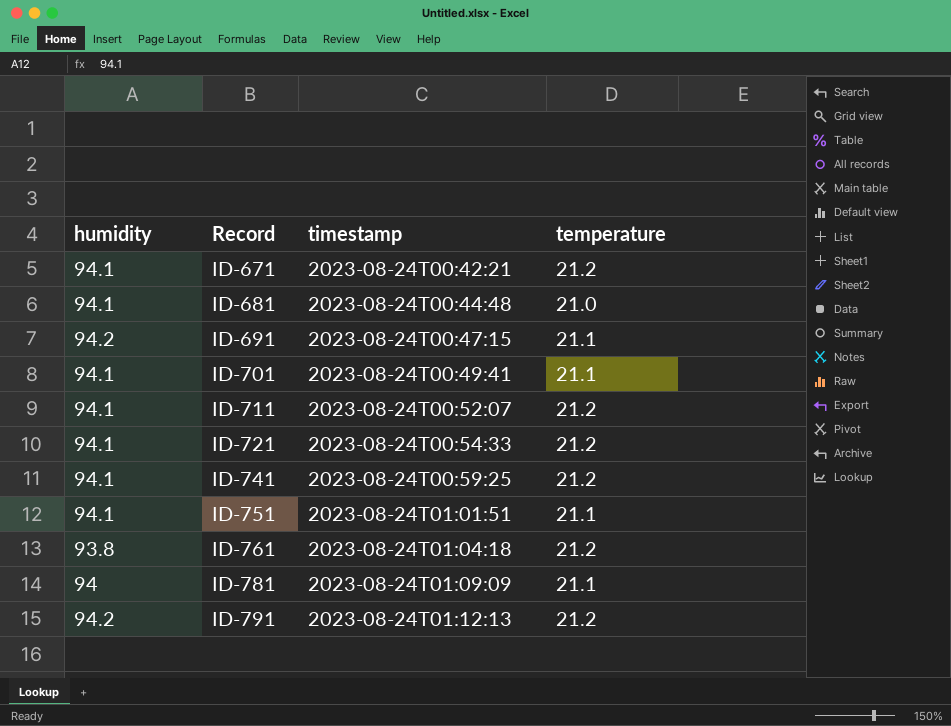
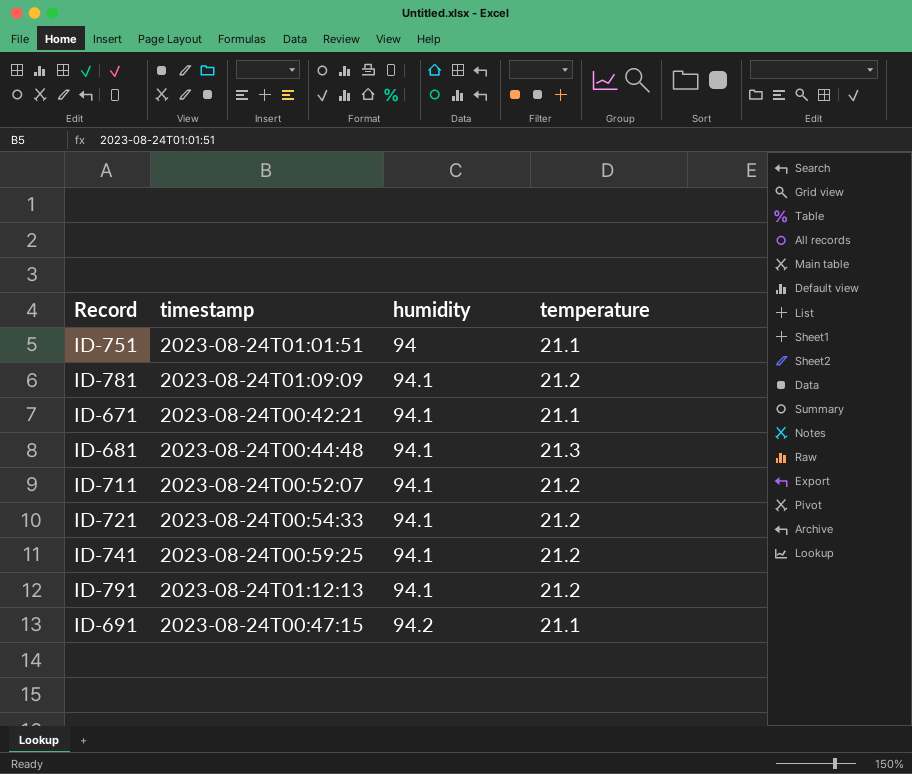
row order: Record ascending -> humidity ascending
column humidity | position: 1 -> 3
row ID-701: 94.1 | 2023-08-24T00:49:41 | 21.1 -> none
row ID-761: 93.8 | 2023-08-24T01:04:18 | 21.2 -> none
ID-751 | humidity: 94.1 -> 94
ID-781 | humidity: 94 -> 94.1
ID-781 | temperature: 21.1 -> 21.2
ID-671 | temperature: 21.2 -> 21.1
ID-681 | temperature: 21.0 -> 21.3
ID-791 | humidity: 94.2 -> 94.1

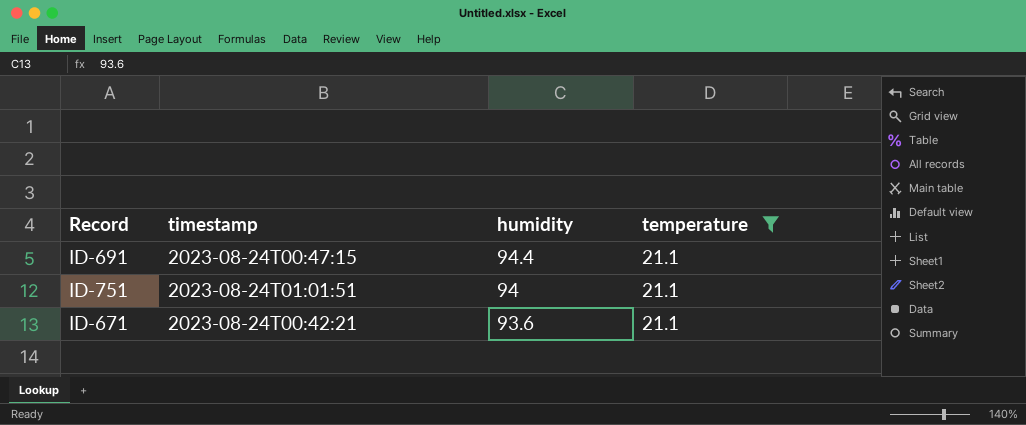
filter: none -> temperature = 21.1
row order: humidity ascending -> humidity descending
ID-691 | humidity: 94.2 -> 94.4
ID-671 | humidity: 94.1 -> 93.6

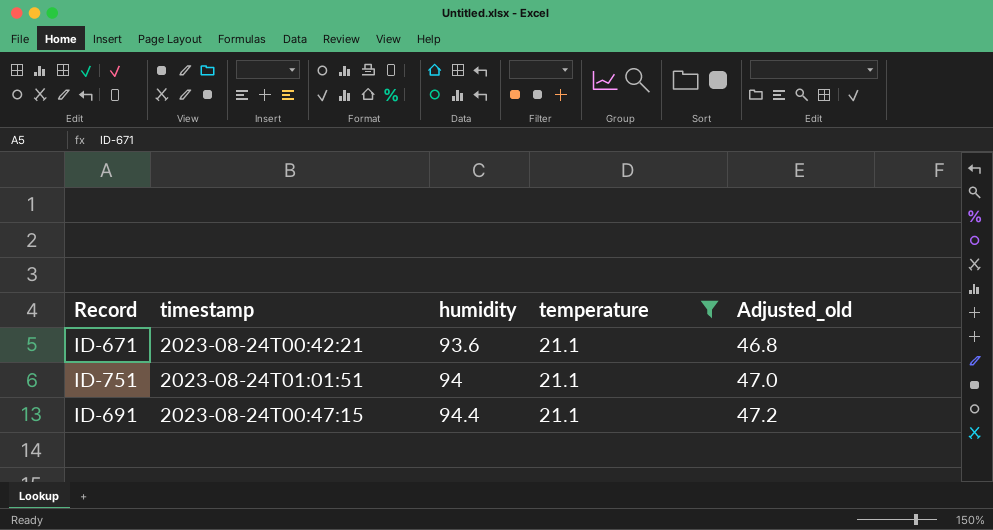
row order: humidity descending -> humidity ascending
column Adjusted_old | formula: none -> [humidity] * 0.5

